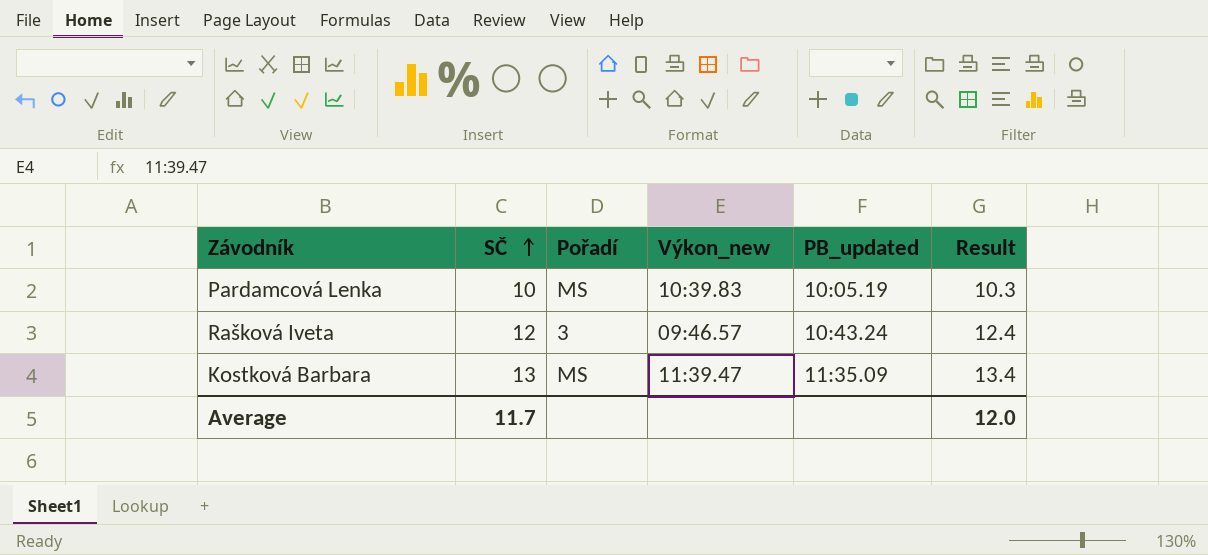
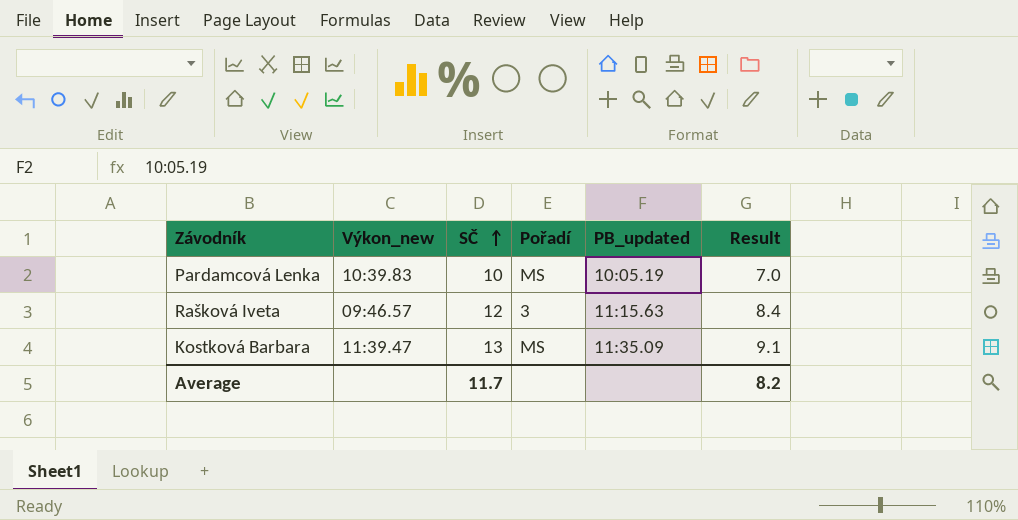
column Výkon_new | position: 4 -> 2
column Result | formula: [SČ] * 1.03 -> [SČ] * 0.7
Rašková Iveta | PB_updated: 10:43.24 -> 11:15.63
Average | Result: 12.0 -> 8.2

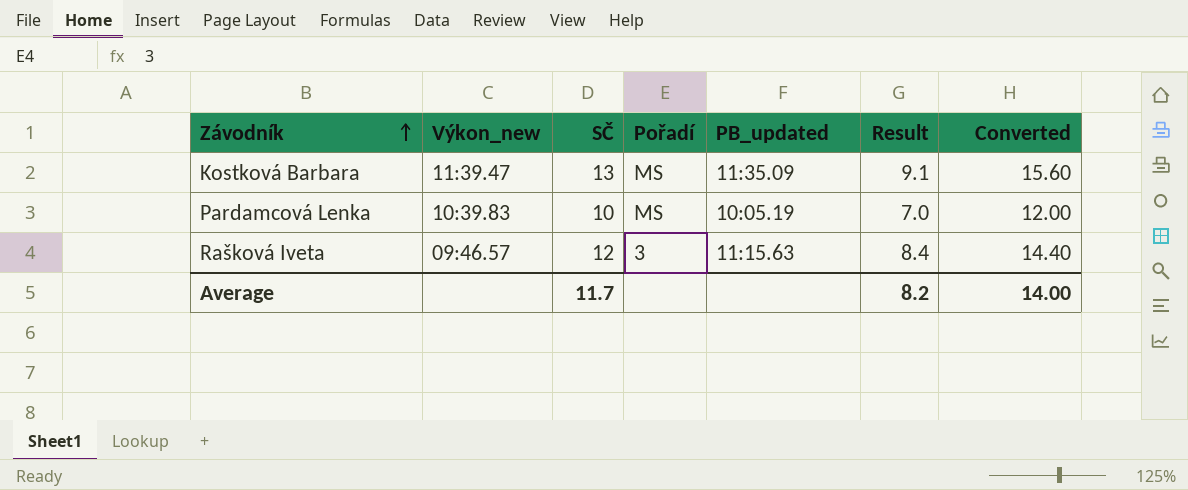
row order: SČ ascending -> Závodník ascending
column Converted | formula: none -> [SČ] * 1.2

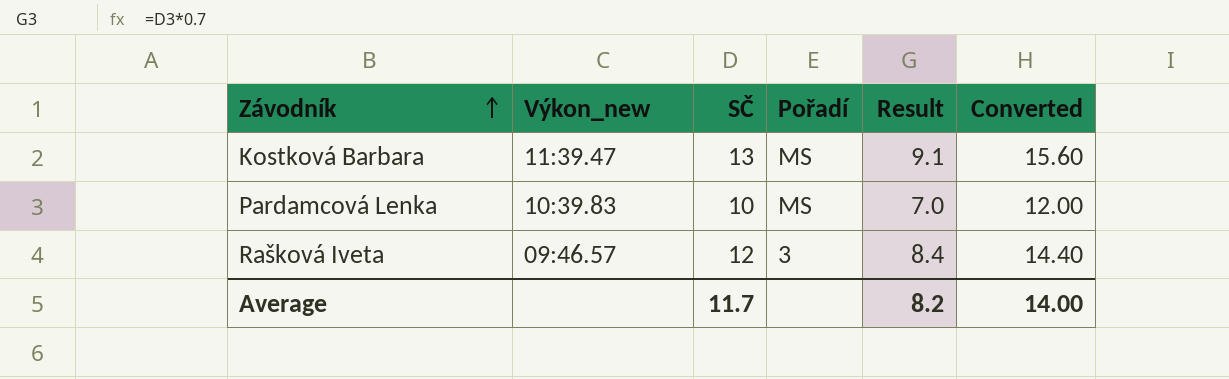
column PB_updated | position: 5 -> none

